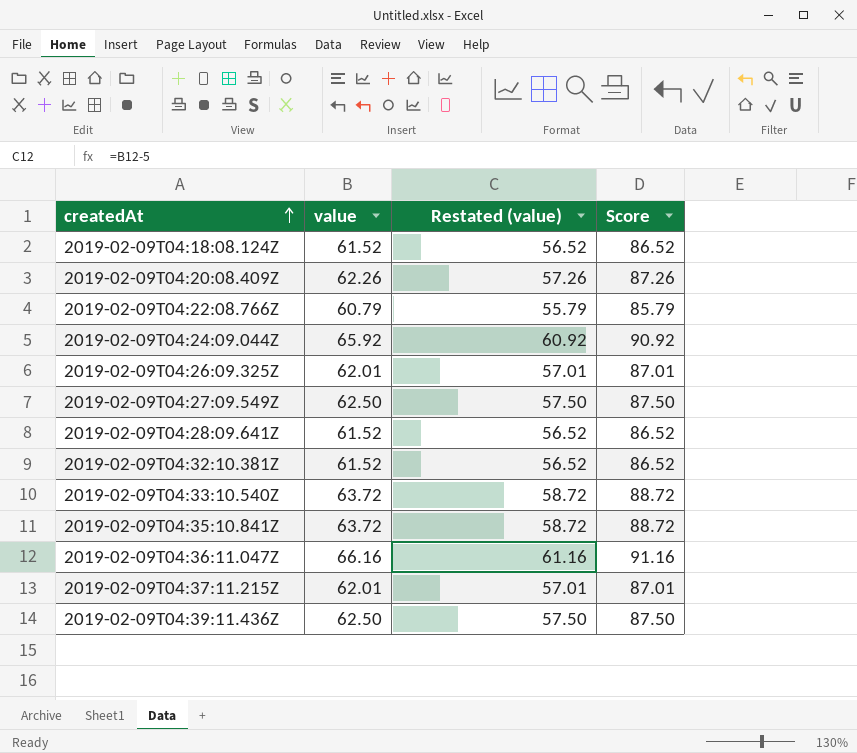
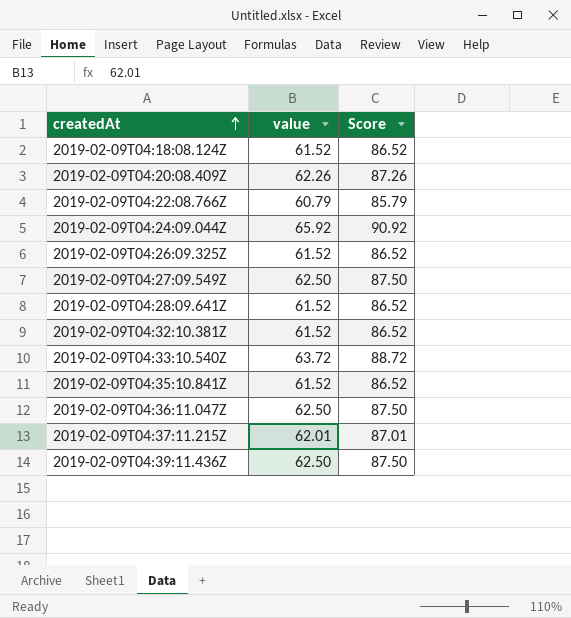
column Restated (value) | formula: [value] - 5 -> none
2019-02-09T04:26:09.325Z | value: 62.01 -> 61.52
2019-02-09T04:26:09.325Z | Score: 87.01 -> 86.52
2019-02-09T04:35:10.841Z | value: 63.72 -> 61.52
2019-02-09T04:35:10.841Z | Score: 88.72 -> 86.52
2019-02-09T04:36:11.047Z | value: 66.16 -> 62.50
2019-02-09T04:36:11.047Z | Score: 91.16 -> 87.50

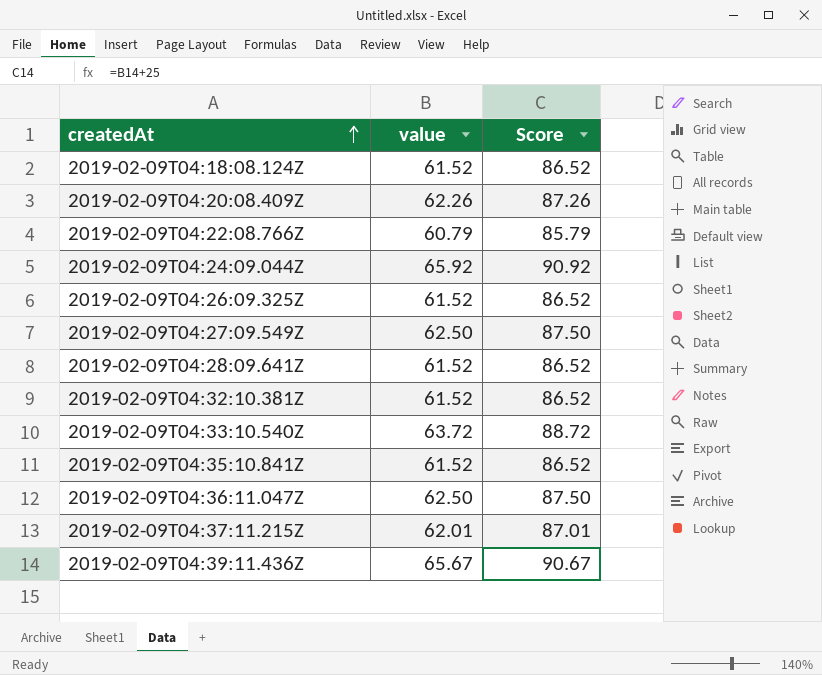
2019-02-09T04:39:11.436Z | value: 62.50 -> 65.67
2019-02-09T04:39:11.436Z | Score: 87.50 -> 90.67

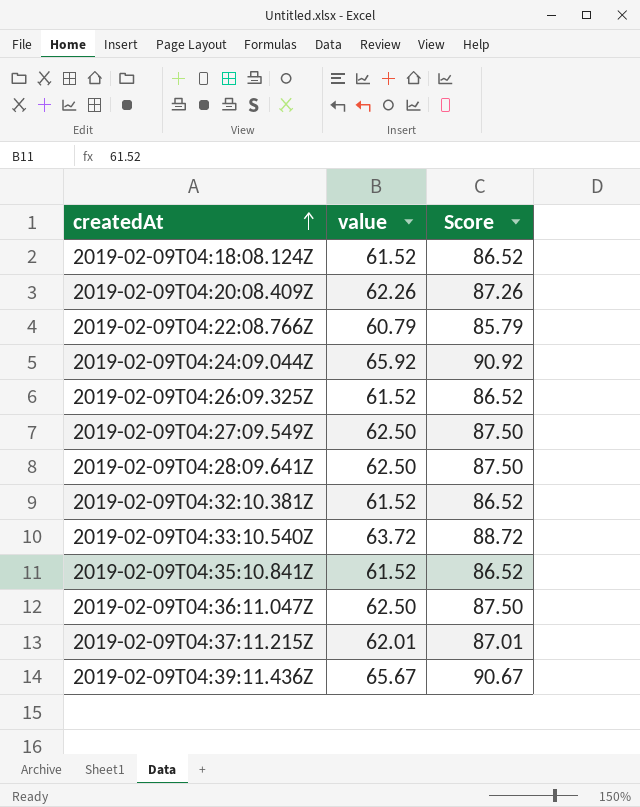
2019-02-09T04:28:09.641Z | value: 61.52 -> 62.50
2019-02-09T04:28:09.641Z | Score: 86.52 -> 87.50

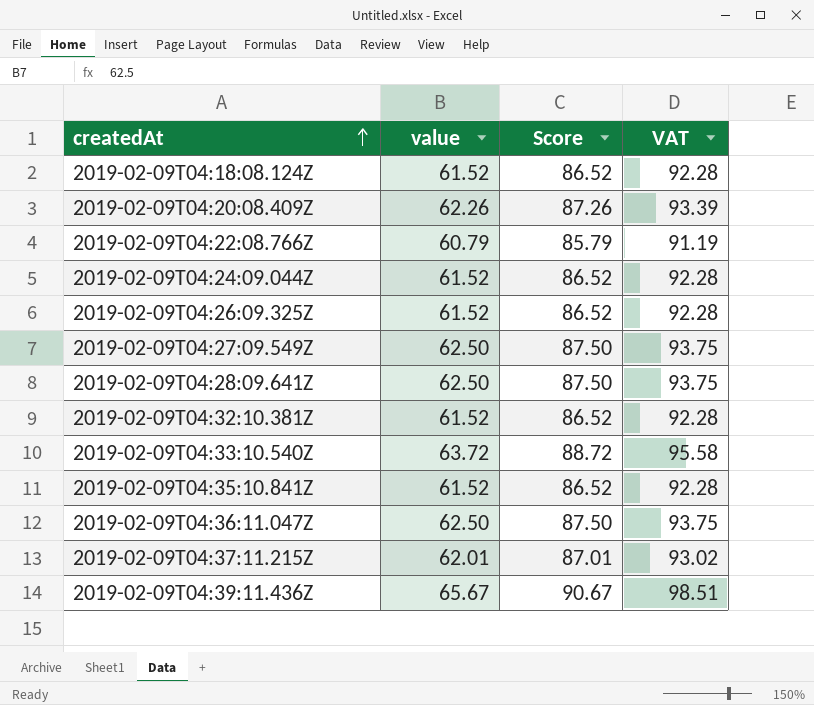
column VAT | formula: none -> [value] * 1.5
2019-02-09T04:24:09.044Z | value: 65.92 -> 61.52
2019-02-09T04:24:09.044Z | Score: 90.92 -> 86.52

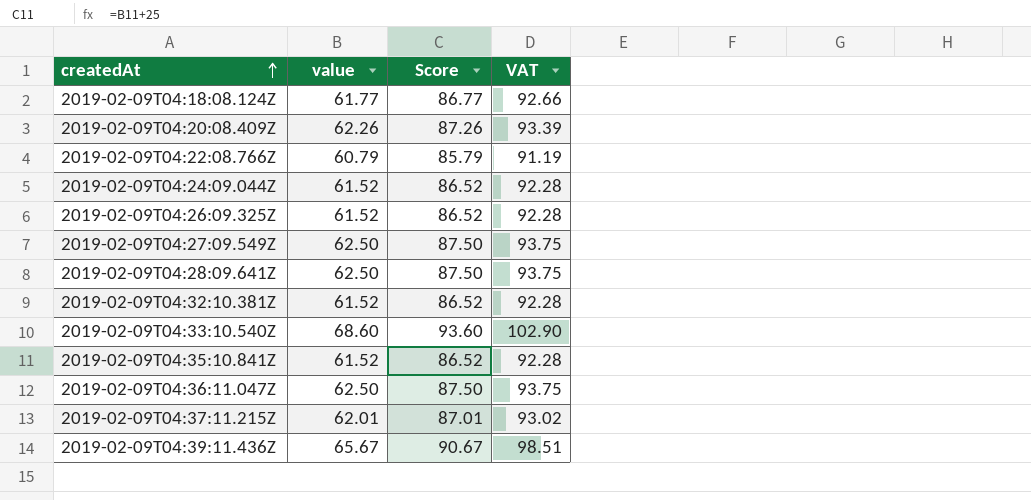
2019-02-09T04:18:08.124Z | value: 61.52 -> 61.77
2019-02-09T04:18:08.124Z | Score: 86.52 -> 86.77
2019-02-09T04:18:08.124Z | VAT: 92.28 -> 92.66
2019-02-09T04:33:10.540Z | value: 63.72 -> 68.60
2019-02-09T04:33:10.540Z | Score: 88.72 -> 93.60
2019-02-09T04:33:10.540Z | VAT: 95.58 -> 102.90

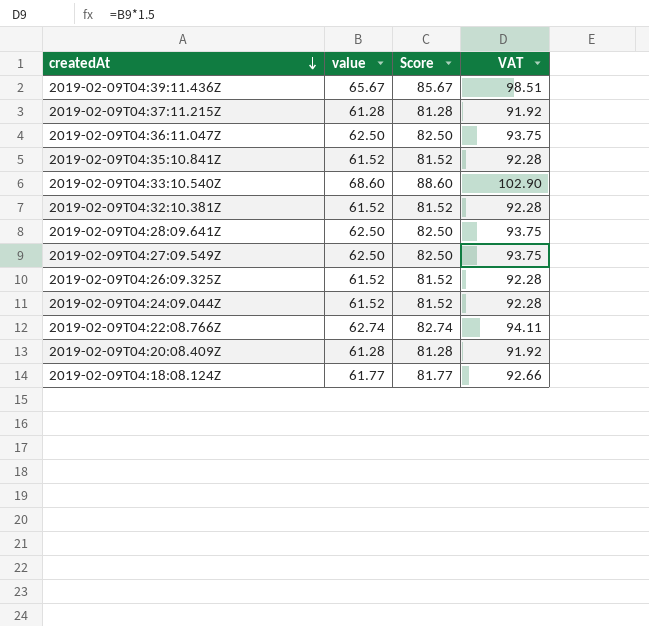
row order: createdAt ascending -> createdAt descending
column Score | formula: [value] + 25 -> [value] + 20
2019-02-09T04:37:11.215Z | value: 62.01 -> 61.28
2019-02-09T04:37:11.215Z | VAT: 93.02 -> 91.92
2019-02-09T04:22:08.766Z | value: 60.79 -> 62.74
2019-02-09T04:22:08.766Z | VAT: 91.19 -> 94.11
2019-02-09T04:20:08.409Z | value: 62.26 -> 61.28
2019-02-09T04:20:08.409Z | VAT: 93.39 -> 91.92

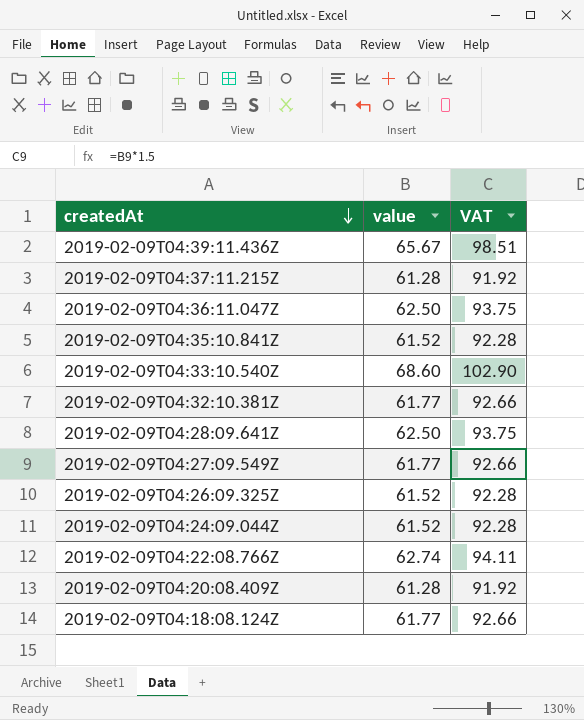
column Score | formula: [value] + 20 -> none
2019-02-09T04:32:10.381Z | value: 61.52 -> 61.77
2019-02-09T04:32:10.381Z | VAT: 92.28 -> 92.66
2019-02-09T04:27:09.549Z | value: 62.50 -> 61.77
2019-02-09T04:27:09.549Z | VAT: 93.75 -> 92.66

